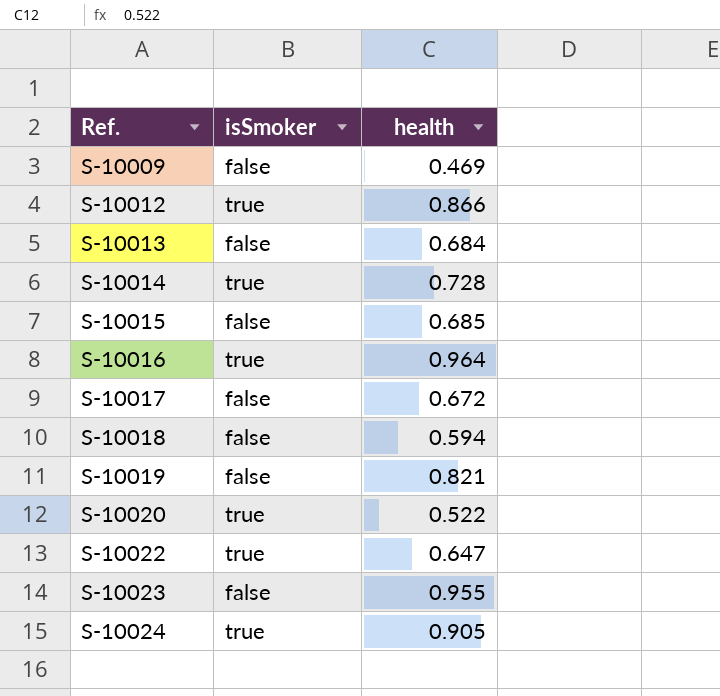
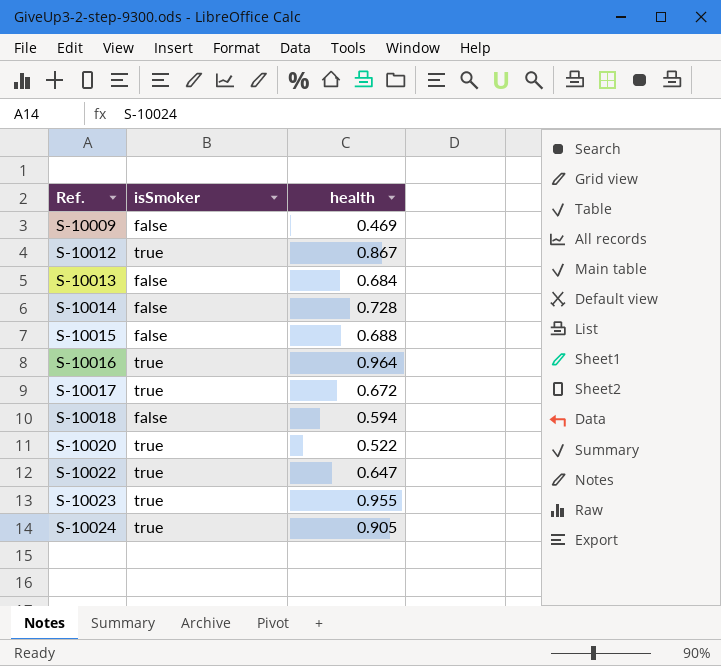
row S-10019: false | 0.821 -> none
S-10012 | health: 0.866 -> 0.867
S-10014 | isSmoker: true -> false
S-10015 | health: 0.685 -> 0.688
S-10017 | isSmoker: false -> true
S-10023 | isSmoker: false -> true

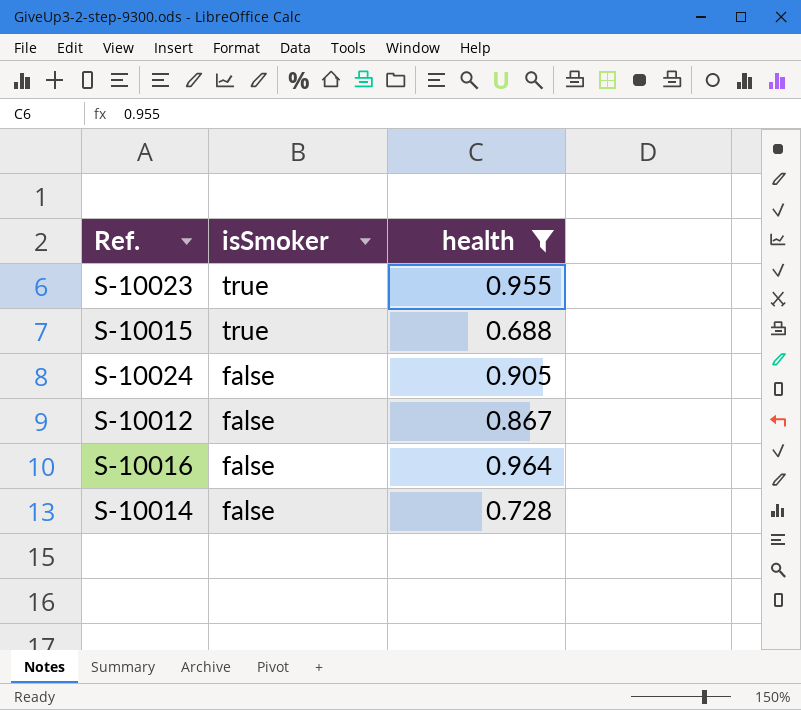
filter: none -> health >= 0.688
row order: Ref. ascending -> isSmoker descending
S-10015 | isSmoker: false -> true
S-10024 | isSmoker: true -> false
S-10012 | isSmoker: true -> false
S-10016 | isSmoker: true -> false

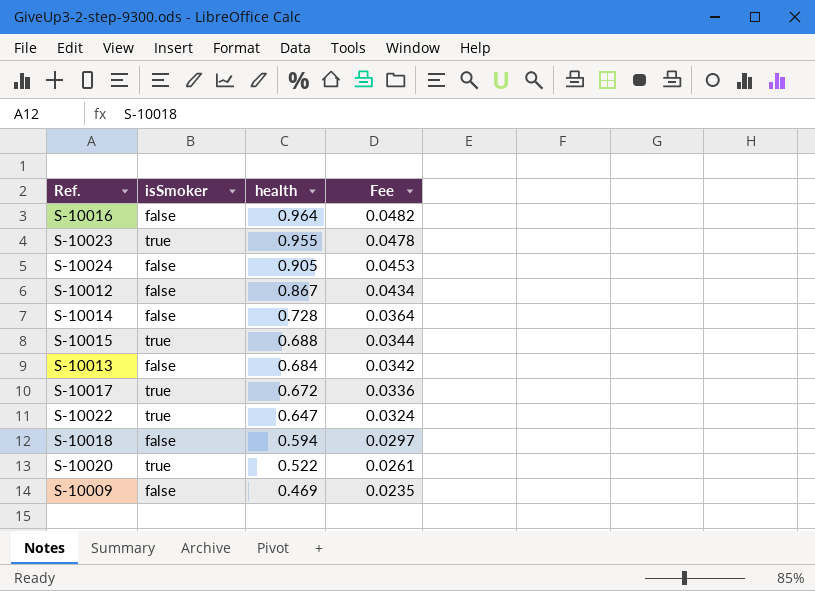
filter: health >= 0.688 -> none
row order: isSmoker descending -> health descending
column Fee | formula: none -> [health] * 0.05

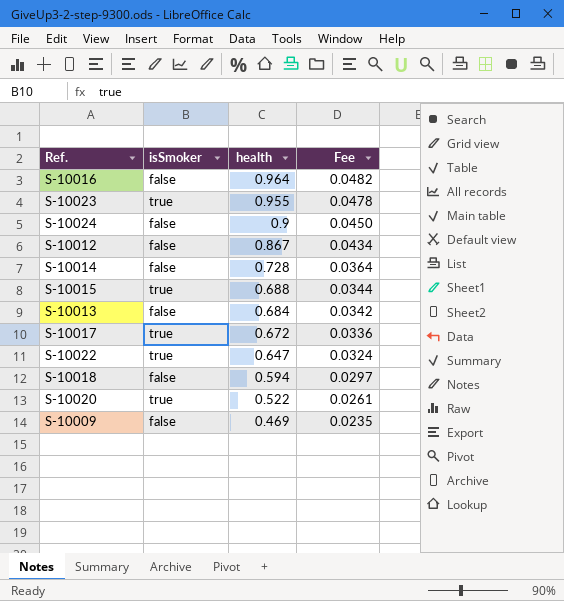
S-10024 | health: 0.905 -> 0.9
S-10024 | Fee: 0.0453 -> 0.0450

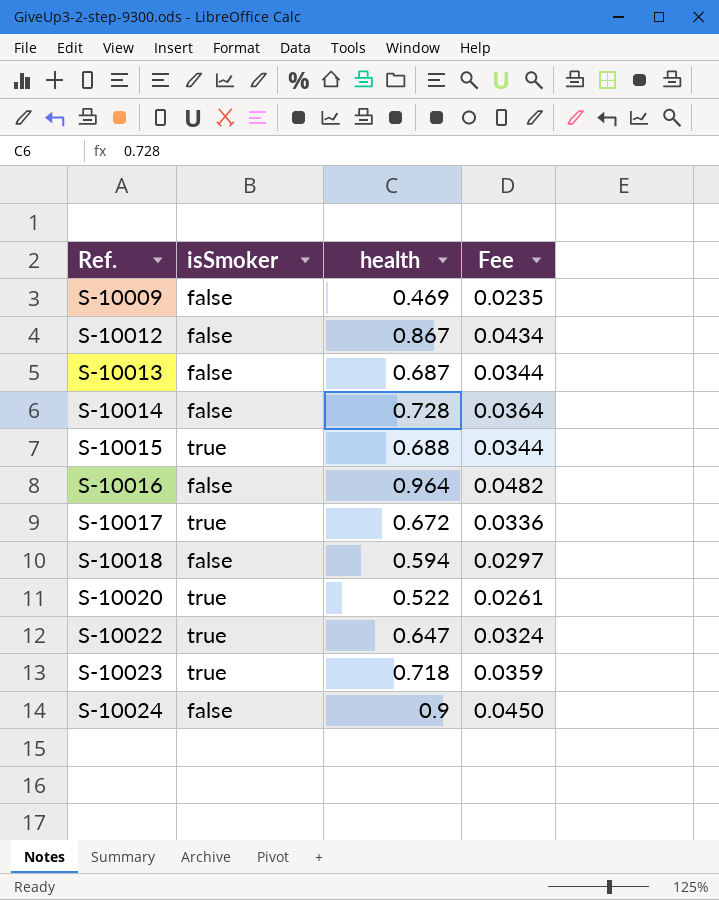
row order: health descending -> Ref. ascending
S-10013 | health: 0.684 -> 0.687
S-10013 | Fee: 0.0342 -> 0.0344
S-10023 | health: 0.955 -> 0.718
S-10023 | Fee: 0.0478 -> 0.0359

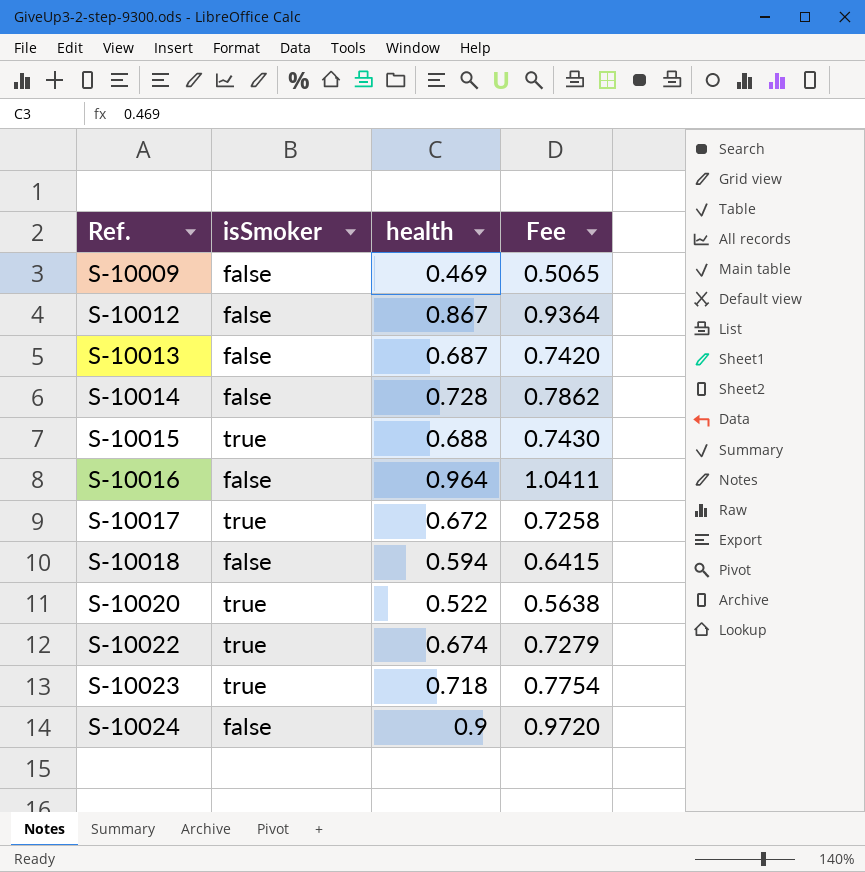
column Fee | formula: [health] * 0.05 -> [health] * 1.08
S-10022 | health: 0.647 -> 0.674

